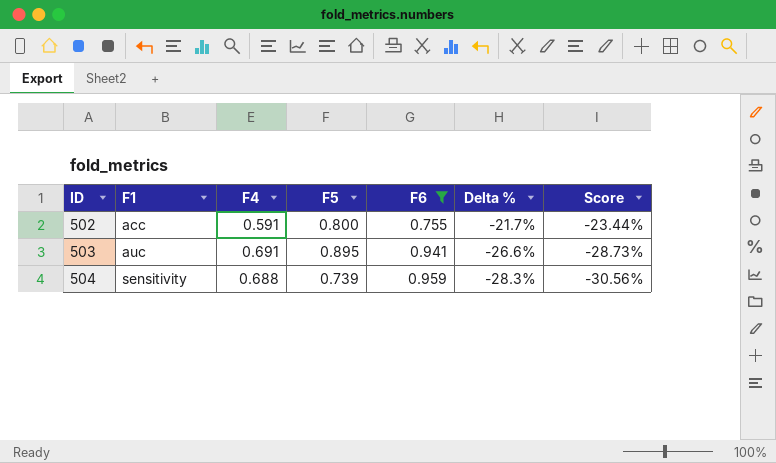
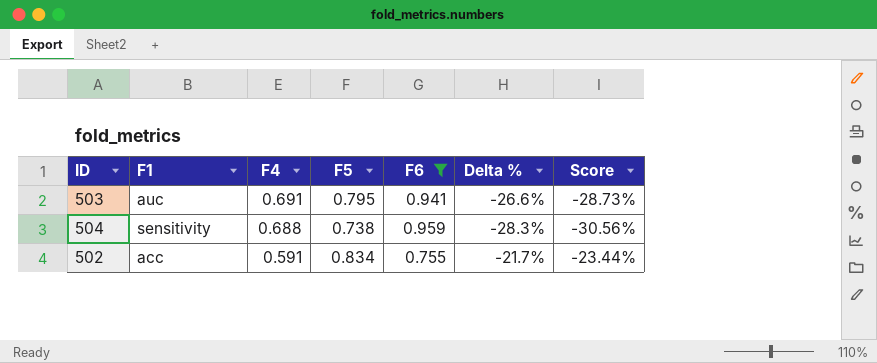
row order: ID ascending -> F4 descending
503 | F5: 0.895 -> 0.795
504 | F5: 0.739 -> 0.738
502 | F5: 0.800 -> 0.834

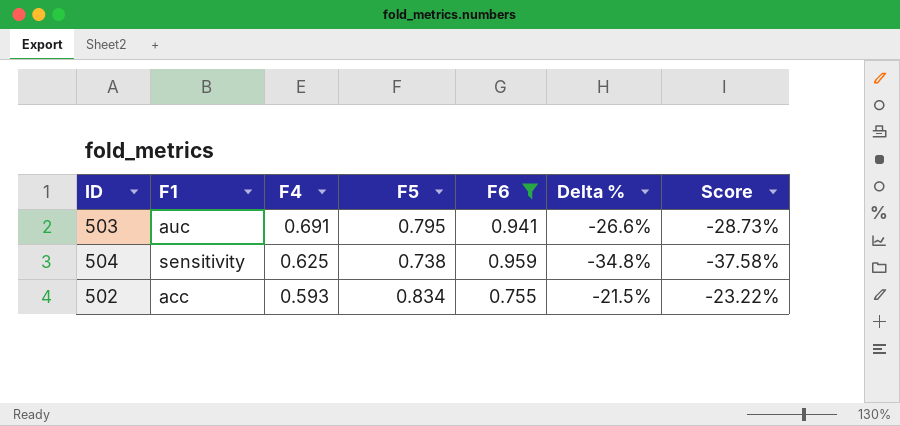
504 | F4: 0.688 -> 0.625
504 | Delta %: -28.3% -> -34.8%
504 | Score: -30.56% -> -37.58%
502 | F4: 0.591 -> 0.593
502 | Delta %: -21.7% -> -21.5%
502 | Score: -23.44% -> -23.22%

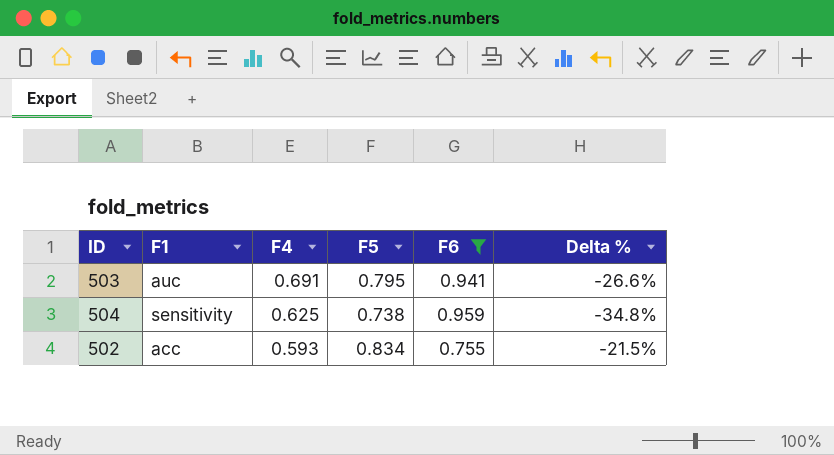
column Score | formula: [Delta %] * 1.08 -> none

